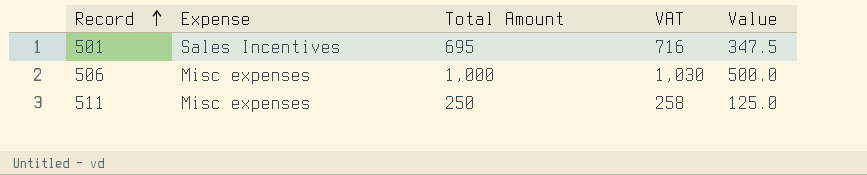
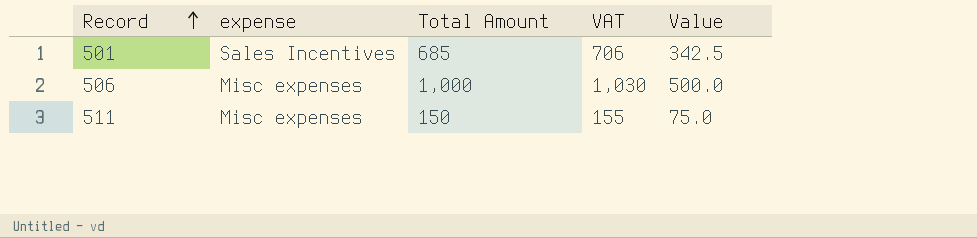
column name: Expense -> expense
501 | Total Amount: 695 -> 685
501 | VAT: 716 -> 706
501 | Value: 347.5 -> 342.5
511 | Total Amount: 250 -> 150
511 | VAT: 258 -> 155
511 | Value: 125.0 -> 75.0

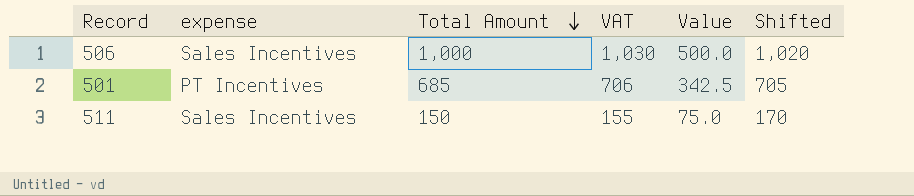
row order: Record ascending -> Total Amount descending
column Shifted | formula: none -> [Total Amount] + 20
506 | expense: Misc expenses -> Sales Incentives
501 | expense: Sales Incentives -> PT Incentives
511 | expense: Misc expenses -> Sales Incentives

